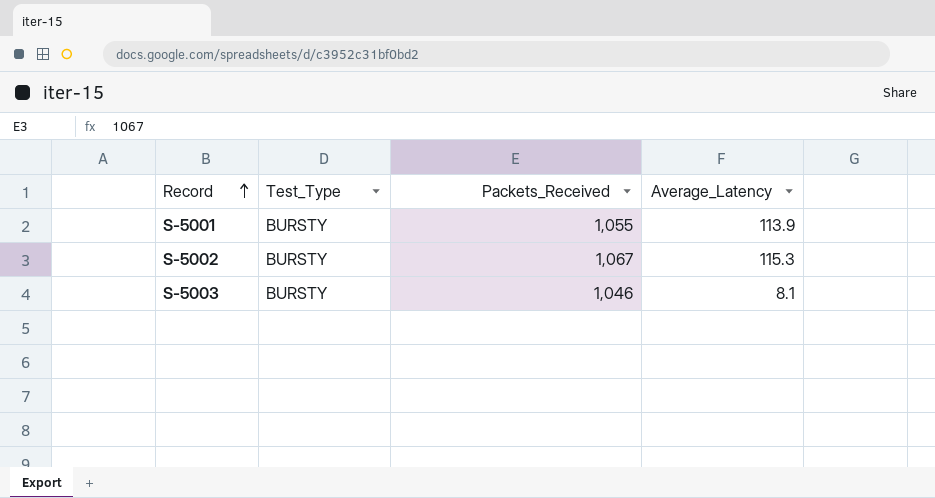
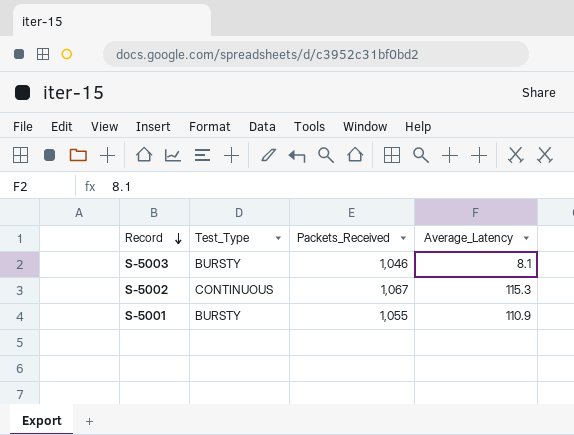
row order: Record ascending -> Record descending
S-5002 | Test_Type: BURSTY -> CONTINUOUS
S-5001 | Average_Latency: 113.9 -> 110.9

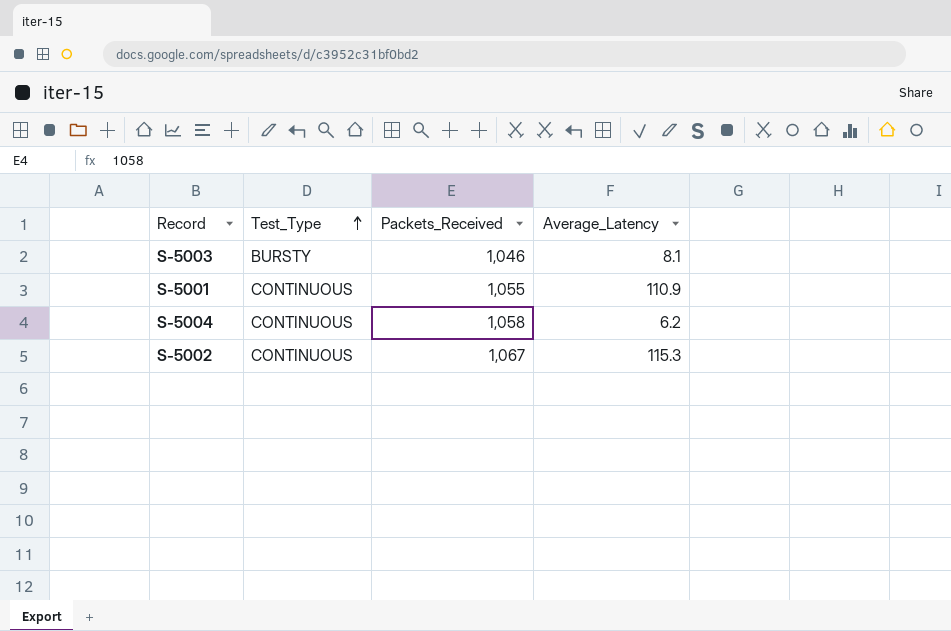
row order: Record descending -> Test_Type ascending
S-5001 | Test_Type: BURSTY -> CONTINUOUS
row S-5004: none -> CONTINUOUS | 1,058 | 6.2

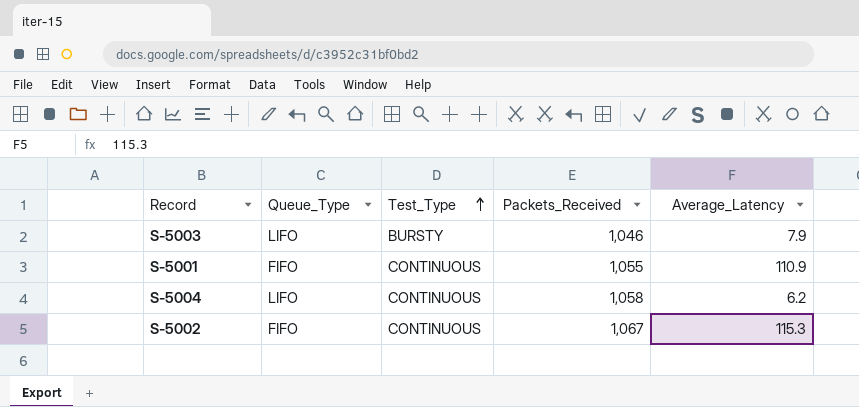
column Queue_Type | position: none -> 2
S-5003 | Average_Latency: 8.1 -> 7.9

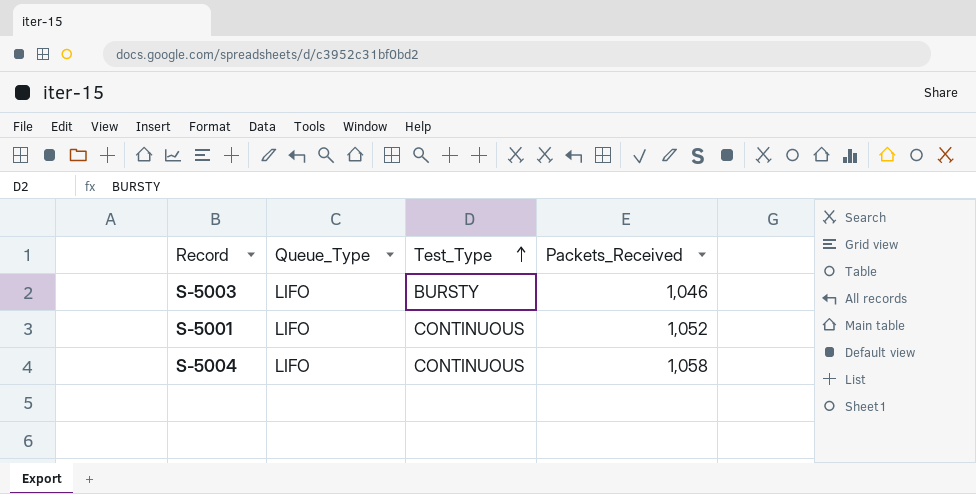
column Average_Latency | position: 5 -> none
row S-5002: FIFO | CONTINUOUS | 1,067 | 115.3 -> none
S-5001 | Queue_Type: FIFO -> LIFO
S-5001 | Packets_Received: 1,055 -> 1,052

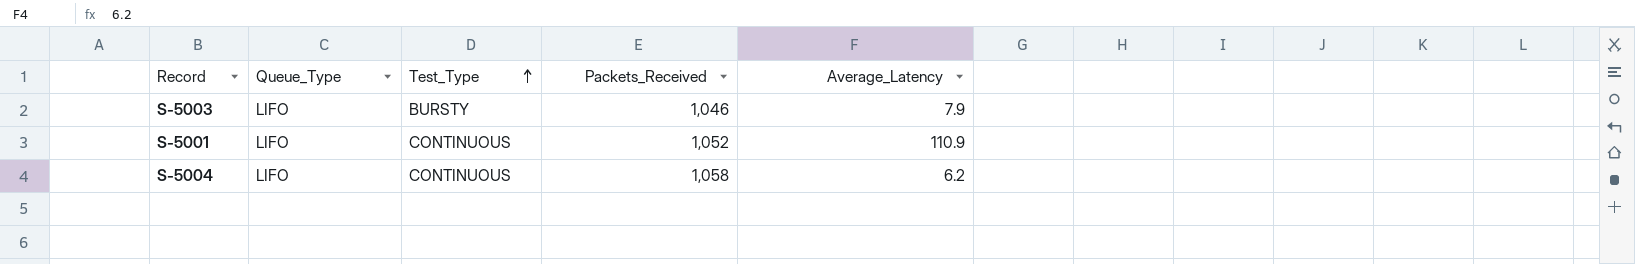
column Average_Latency | position: none -> 5

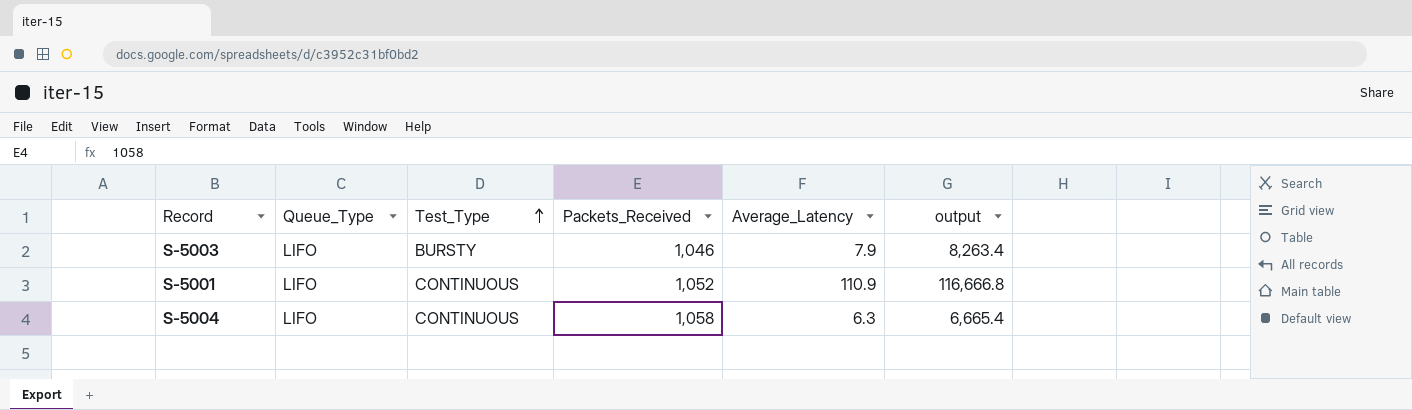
column output | formula: none -> [Packets_Received] * [Average_Latency]
S-5004 | Average_Latency: 6.2 -> 6.3

